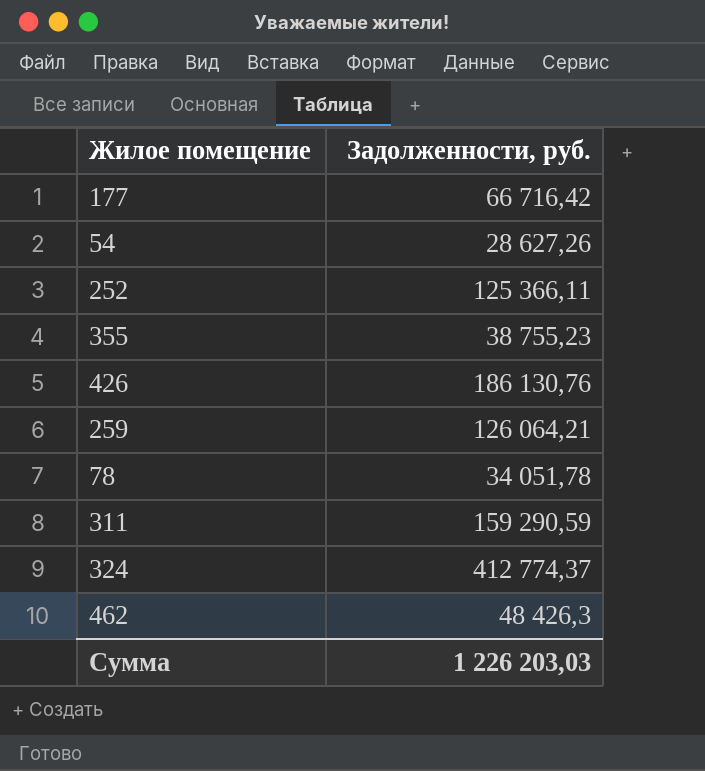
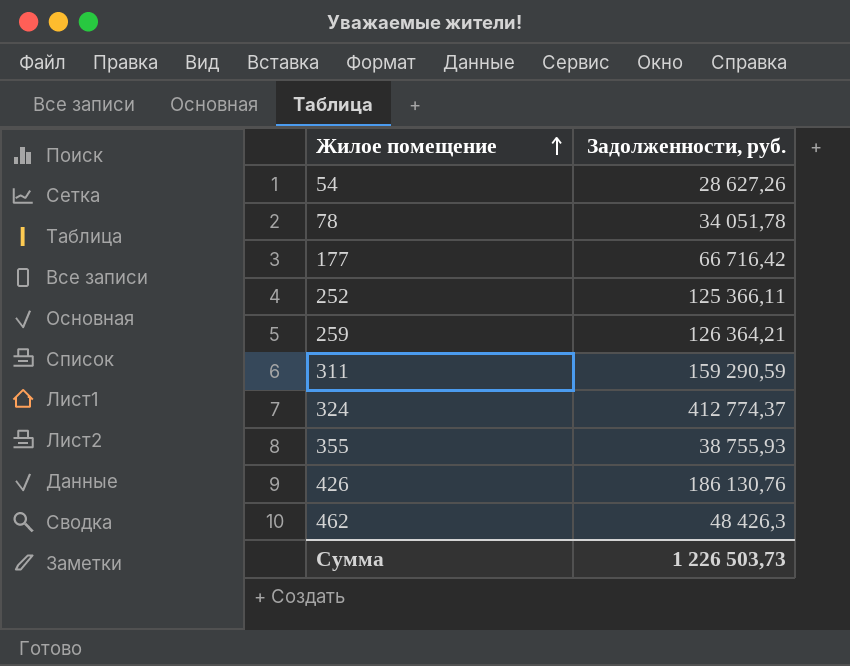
row order: none -> Жилое помещение ascending
259 | Задолженности, руб.: 126 064,21 -> 126 364,21
355 | Задолженности, руб.: 38 755,23 -> 38 755,93
Сумма | Задолженности, руб.: 1 226 203,03 -> 1 226 503,73

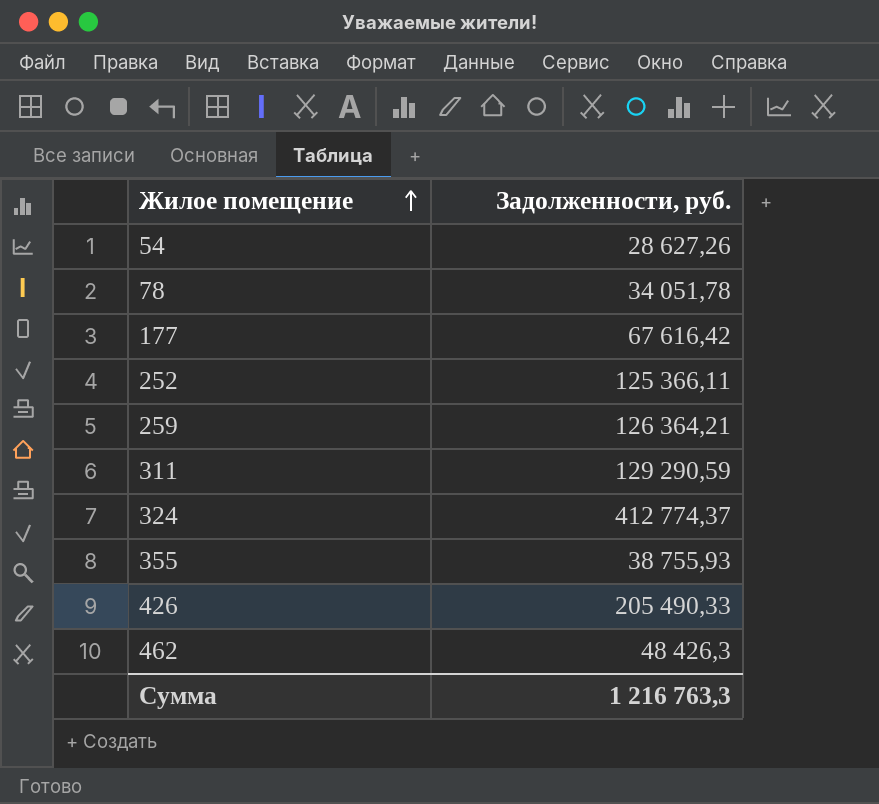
177 | Задолженности, руб.: 66 716,42 -> 67 616,42
311 | Задолженности, руб.: 159 290,59 -> 129 290,59
426 | Задолженности, руб.: 186 130,76 -> 205 490,33
Сумма | Задолженности, руб.: 1 226 503,73 -> 1 216 763,3

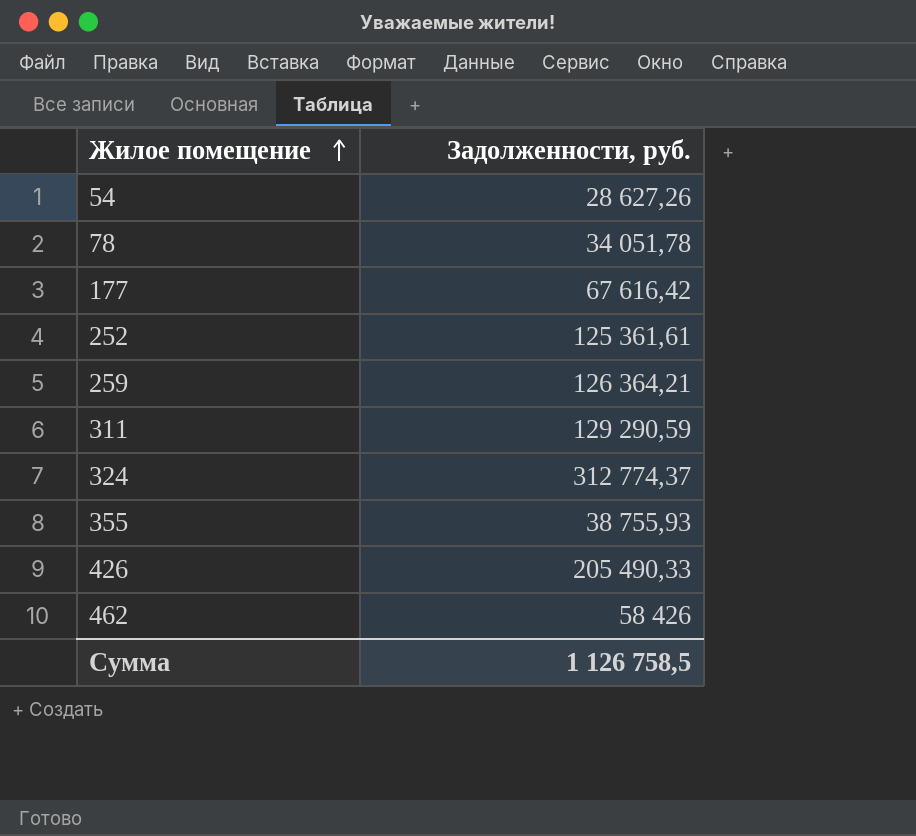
252 | Задолженности, руб.: 125 366,11 -> 125 361,61
324 | Задолженности, руб.: 412 774,37 -> 312 774,37
462 | Задолженности, руб.: 48 426,3 -> 58 426
Сумма | Задолженности, руб.: 1 216 763,3 -> 1 126 758,5

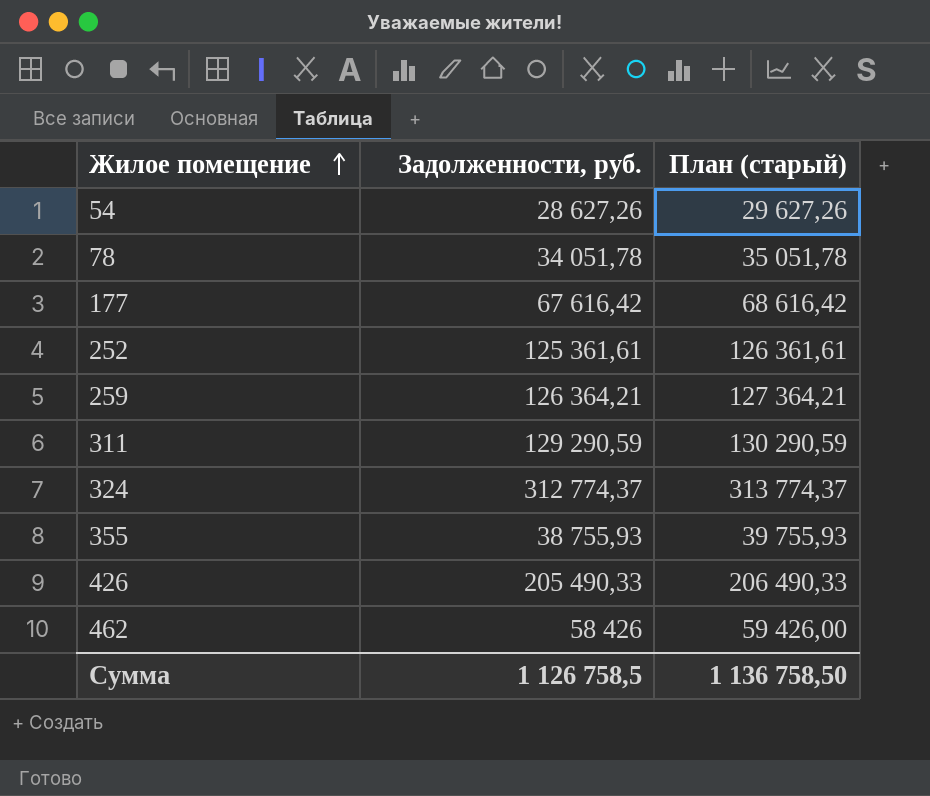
column План (старый) | formula: none -> [Задолженности, руб.] + 1000

